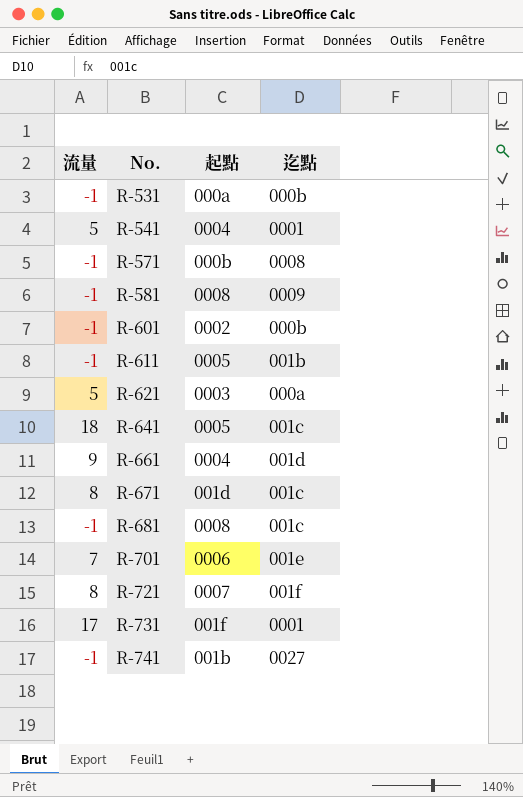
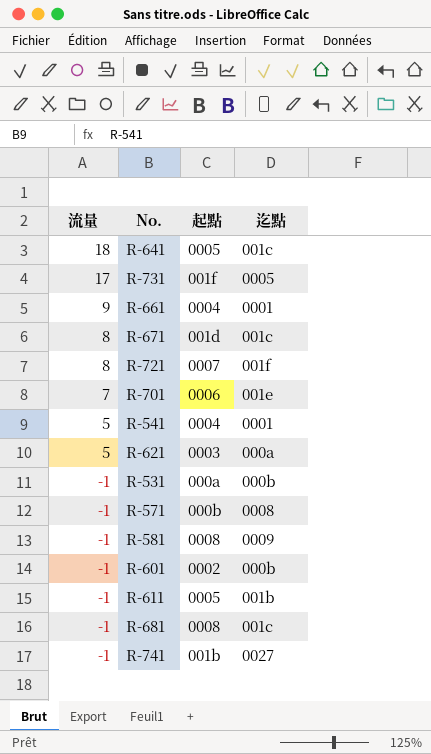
row order: No. ascending -> 流量 descending
R-731 | 迄點: 0001 -> 0005
R-661 | 迄點: 001d -> 0001

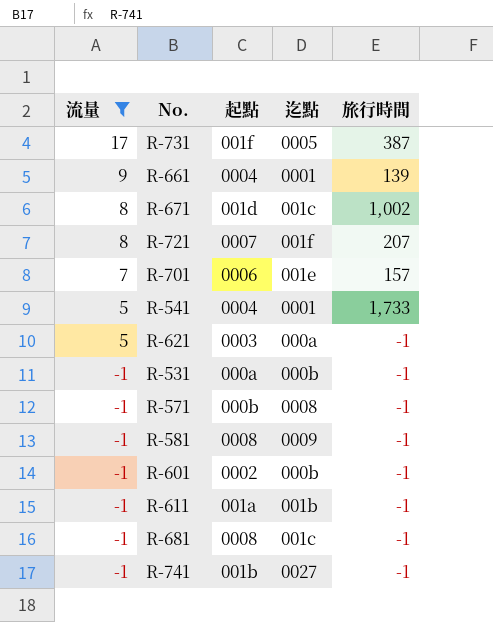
filter: none -> 流量 != 18
column 旅行時間 | position: none -> 5
R-611 | 起點: 0005 -> 001a

